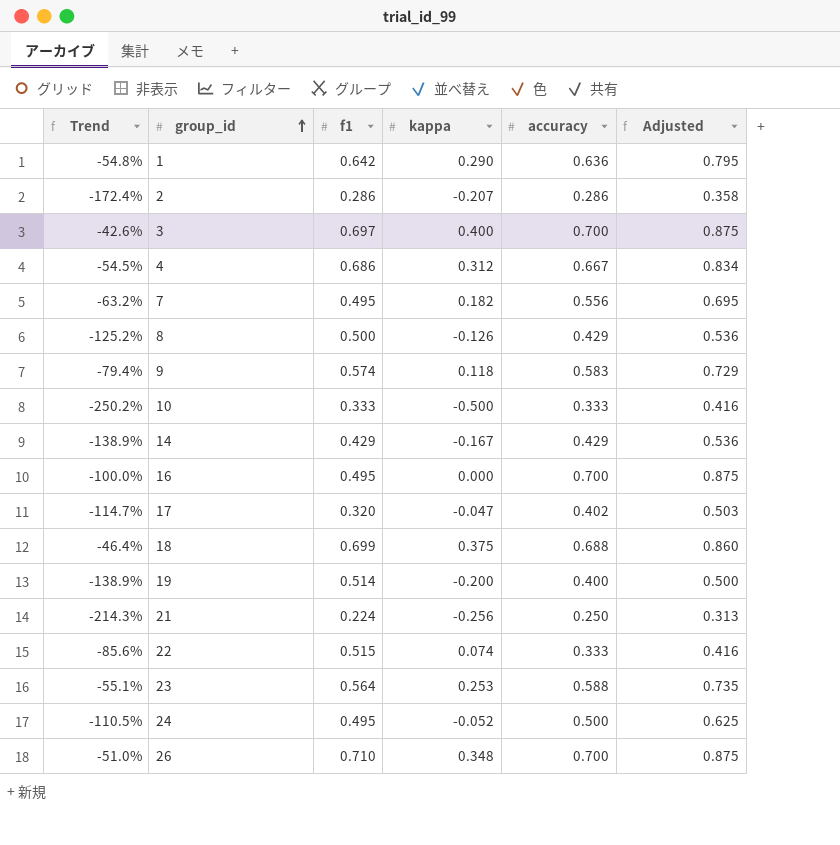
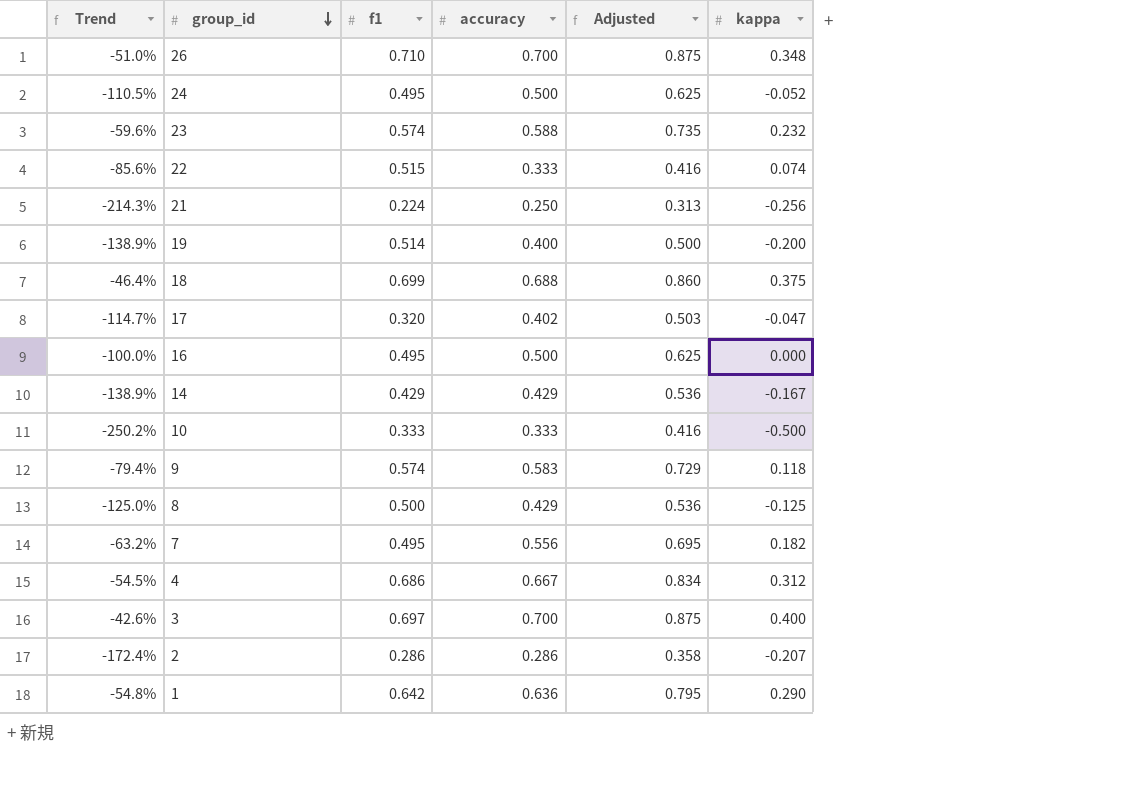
row order: group_id ascending -> group_id descending
column kappa | position: 4 -> 6
23 | Trend: -55.1% -> -59.6%
23 | f1: 0.564 -> 0.574
23 | kappa: 0.253 -> 0.232
16 | accuracy: 0.700 -> 0.500
16 | Adjusted: 0.875 -> 0.625
8 | Trend: -125.2% -> -125.0%
8 | kappa: -0.126 -> -0.125

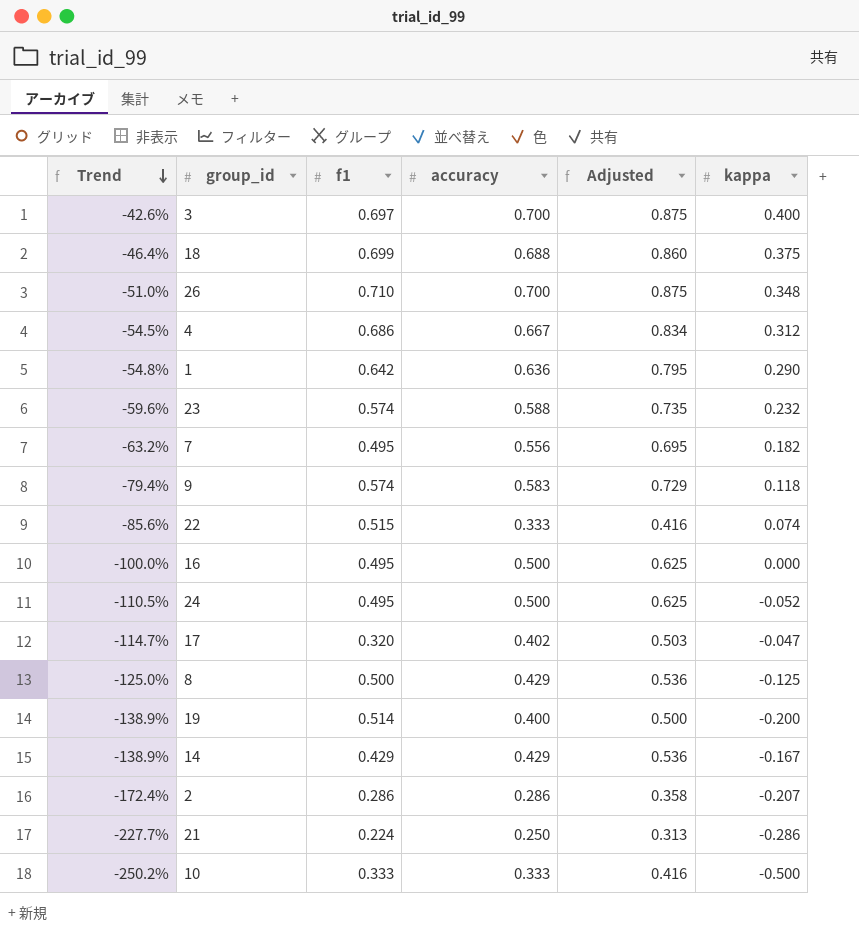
row order: group_id descending -> Trend descending
21 | Trend: -214.3% -> -227.7%
21 | kappa: -0.256 -> -0.286

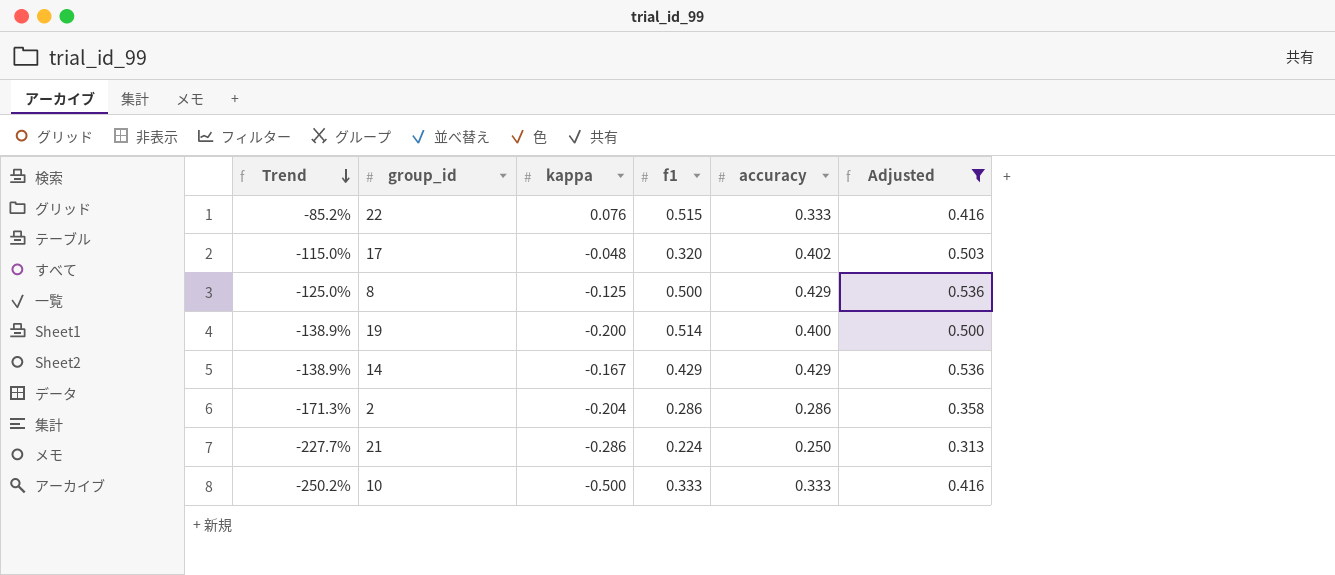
filter: none -> Adjusted <= 0.536
column kappa | position: 6 -> 3
22 | Trend: -85.6% -> -85.2%
22 | kappa: 0.074 -> 0.076
17 | Trend: -114.7% -> -115.0%
17 | kappa: -0.047 -> -0.048
2 | Trend: -172.4% -> -171.3%
2 | kappa: -0.207 -> -0.204

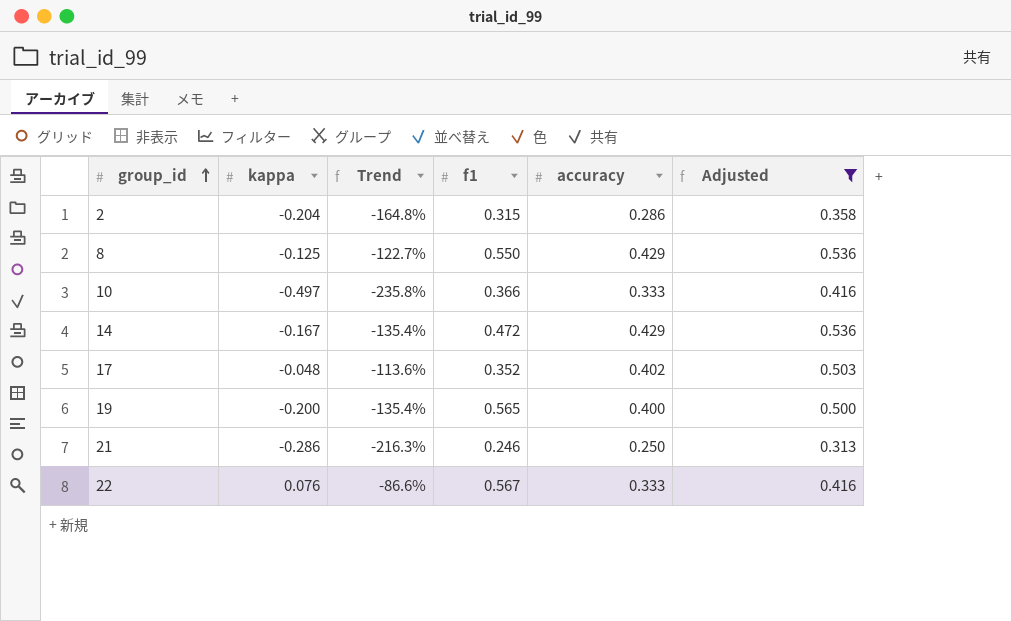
row order: Trend descending -> group_id ascending
column Trend | position: 1 -> 3
2 | Trend: -171.3% -> -164.8%
2 | f1: 0.286 -> 0.315
8 | Trend: -125.0% -> -122.7%
8 | f1: 0.500 -> 0.550
10 | kappa: -0.500 -> -0.497
10 | Trend: -250.2% -> -235.8%
10 | f1: 0.333 -> 0.366
14 | Trend: -138.9% -> -135.4%
14 | f1: 0.429 -> 0.472
17 | Trend: -115.0% -> -113.6%
17 | f1: 0.320 -> 0.352
19 | Trend: -138.9% -> -135.4%
19 | f1: 0.514 -> 0.565
21 | Trend: -227.7% -> -216.3%
21 | f1: 0.224 -> 0.246
22 | Trend: -85.2% -> -86.6%
22 | f1: 0.515 -> 0.567

